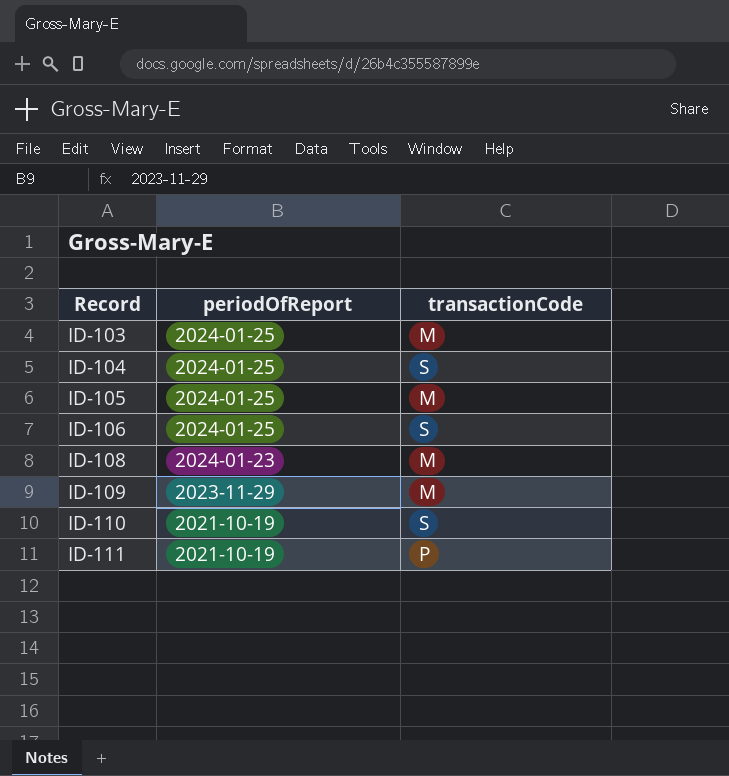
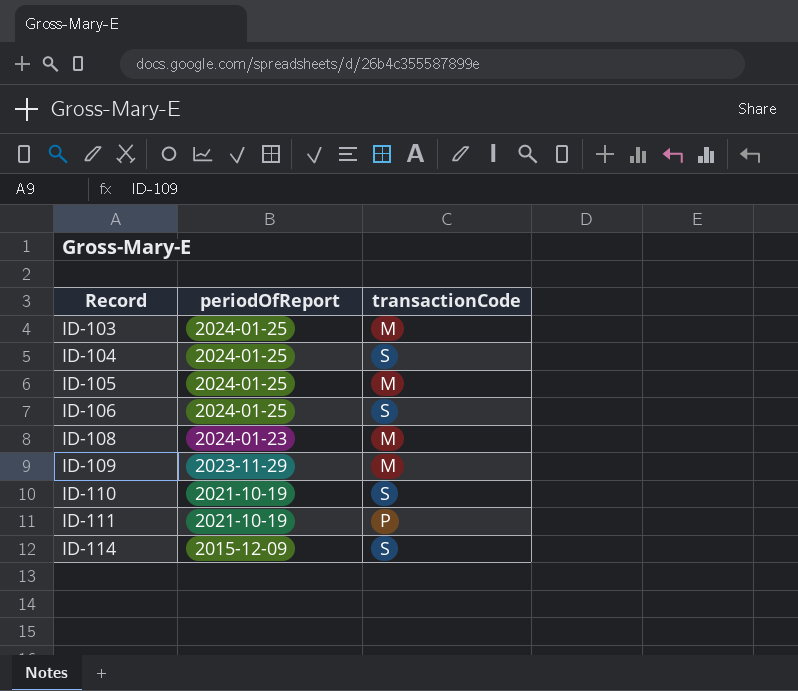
row ID-114: none -> 2015-12-09 | S

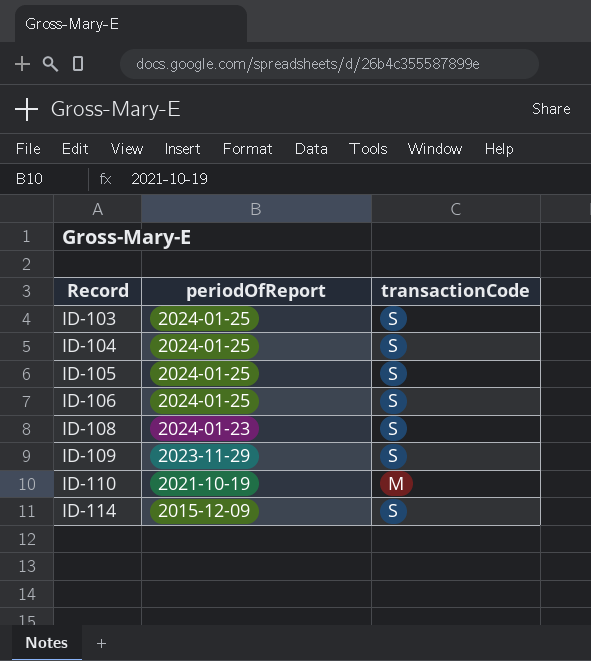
row ID-111: 2021-10-19 | P -> none
ID-103 | transactionCode: M -> S
ID-105 | transactionCode: M -> S
ID-108 | transactionCode: M -> S
ID-109 | transactionCode: M -> S
ID-110 | transactionCode: S -> M

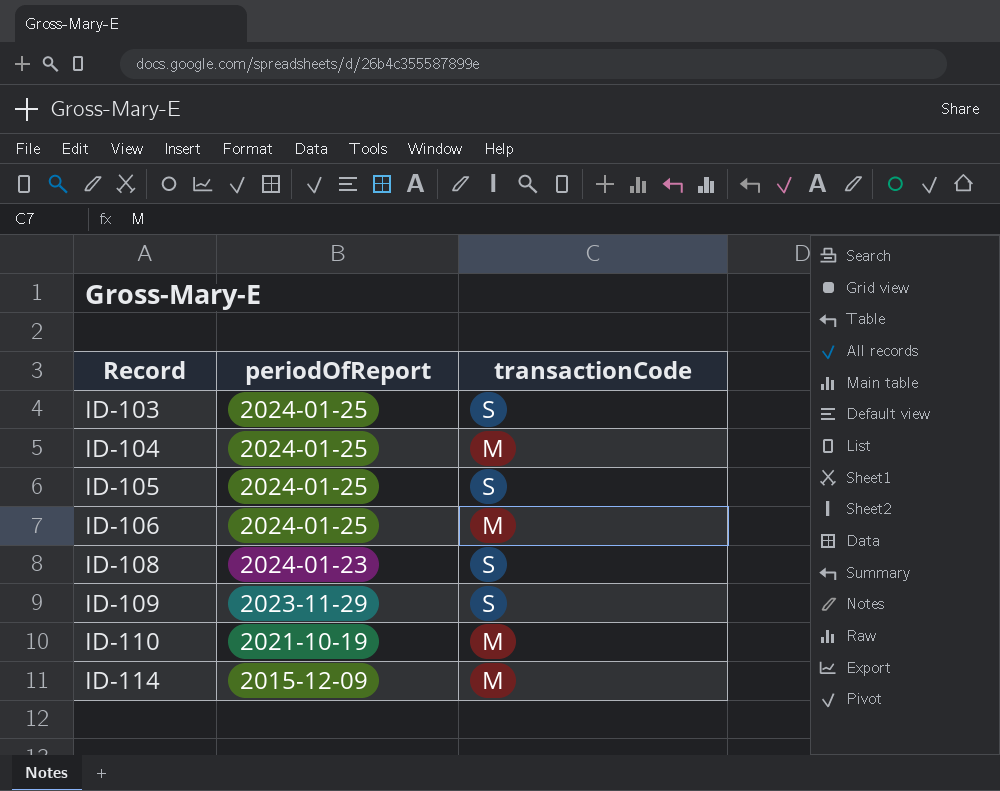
ID-104 | transactionCode: S -> M
ID-106 | transactionCode: S -> M
ID-114 | transactionCode: S -> M

